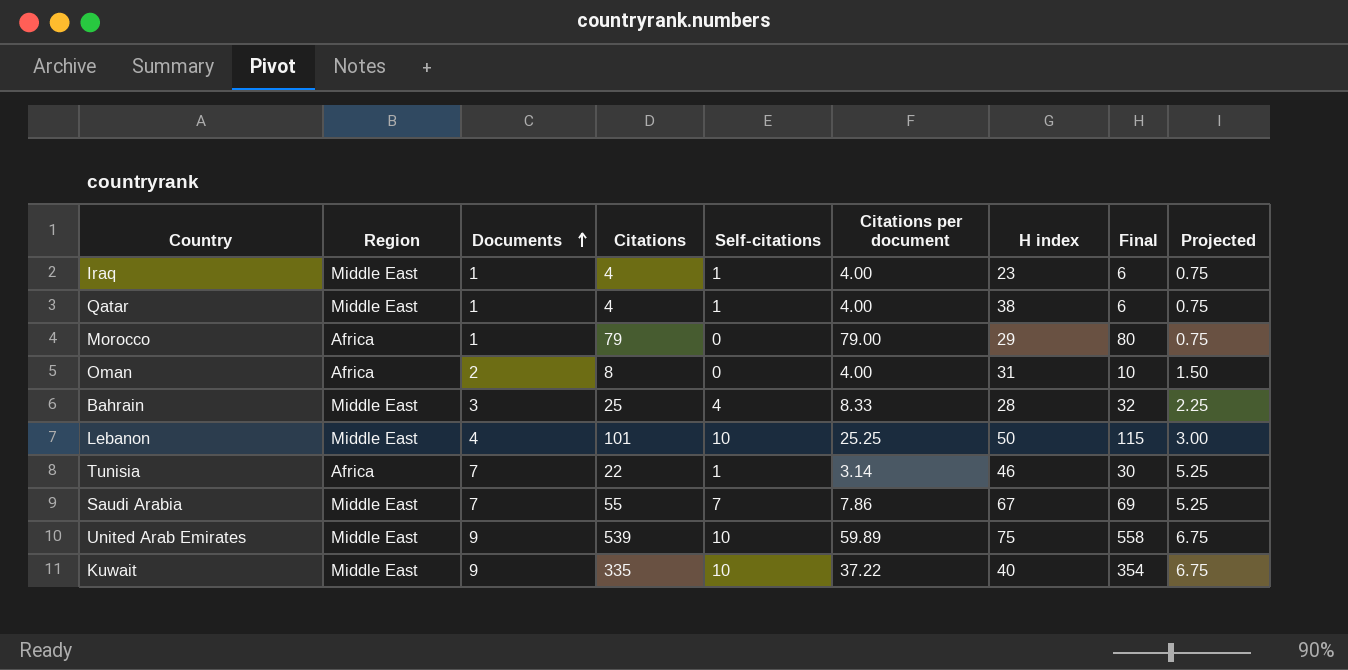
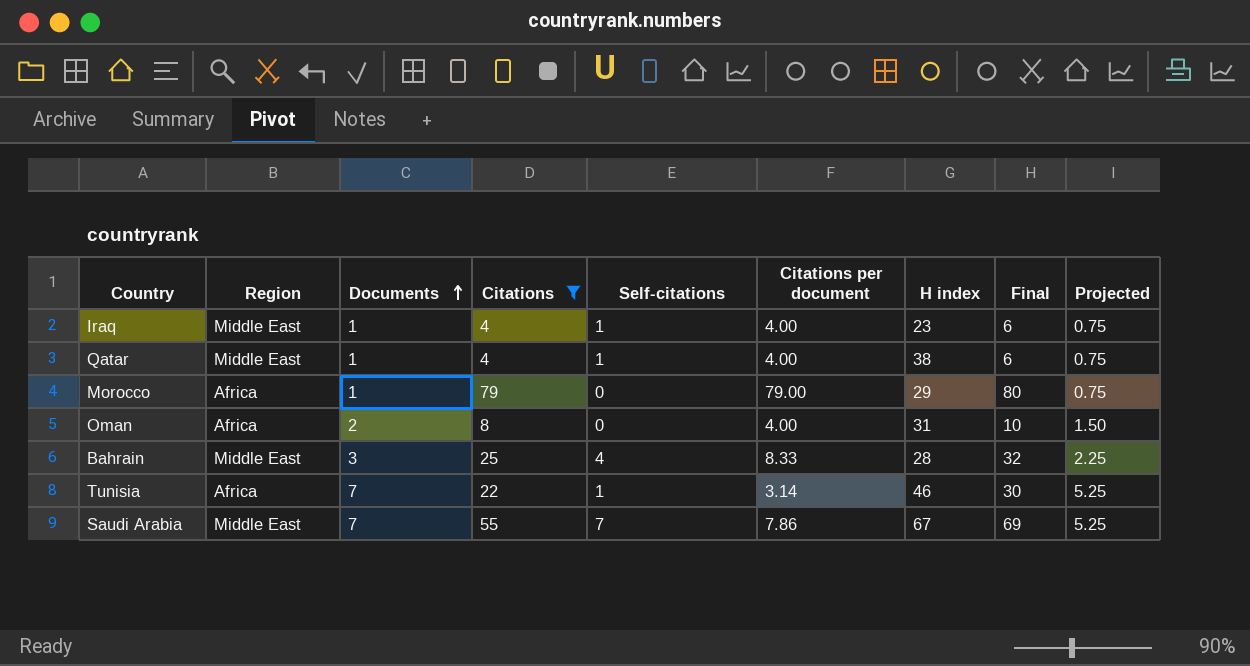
filter: none -> Citations <= 79

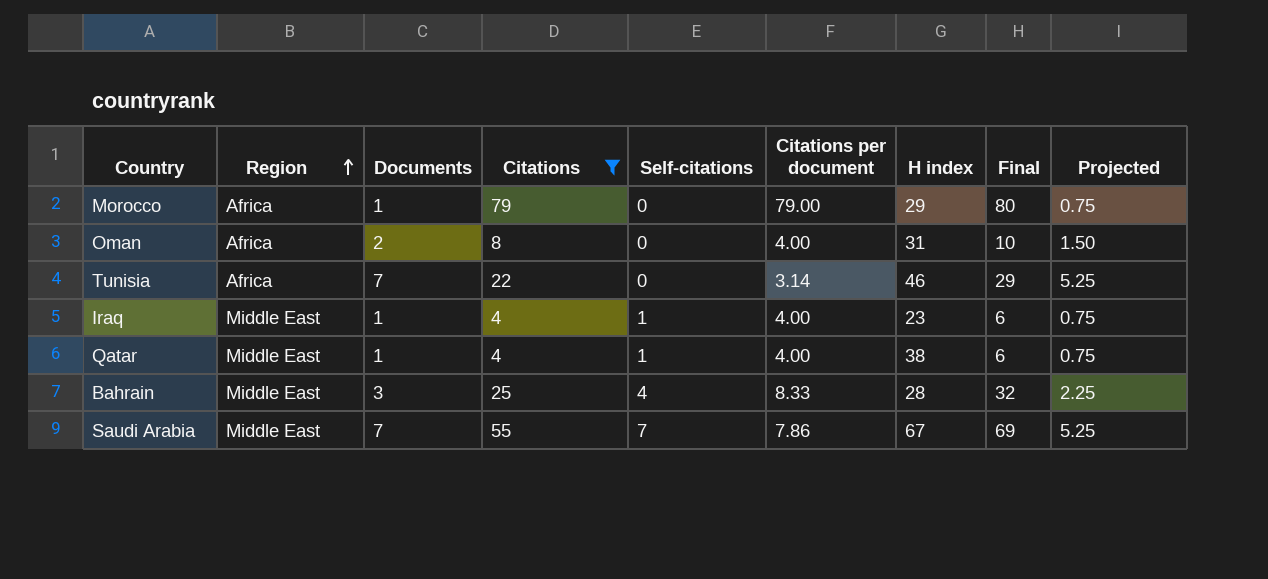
row order: Documents ascending -> Region ascending
Tunisia | Self-citations: 1 -> 0
Tunisia | Final: 30 -> 29

